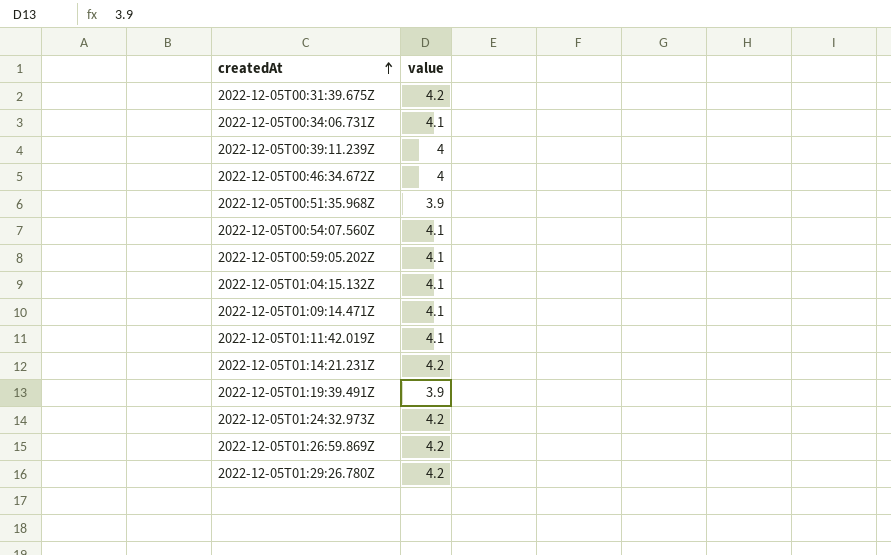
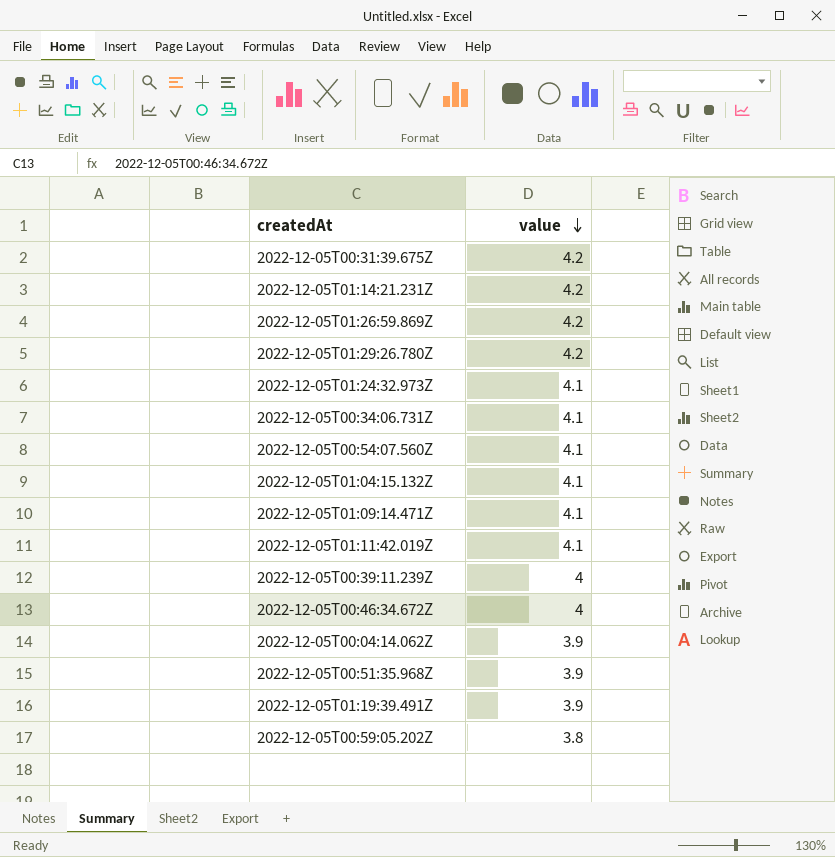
row order: createdAt ascending -> value descending
2022-12-05T01:24:32.973Z | value: 4.2 -> 4.1
row 2022-12-05T00:04:14.062Z: none -> 3.9
2022-12-05T00:59:05.202Z | value: 4.1 -> 3.8

